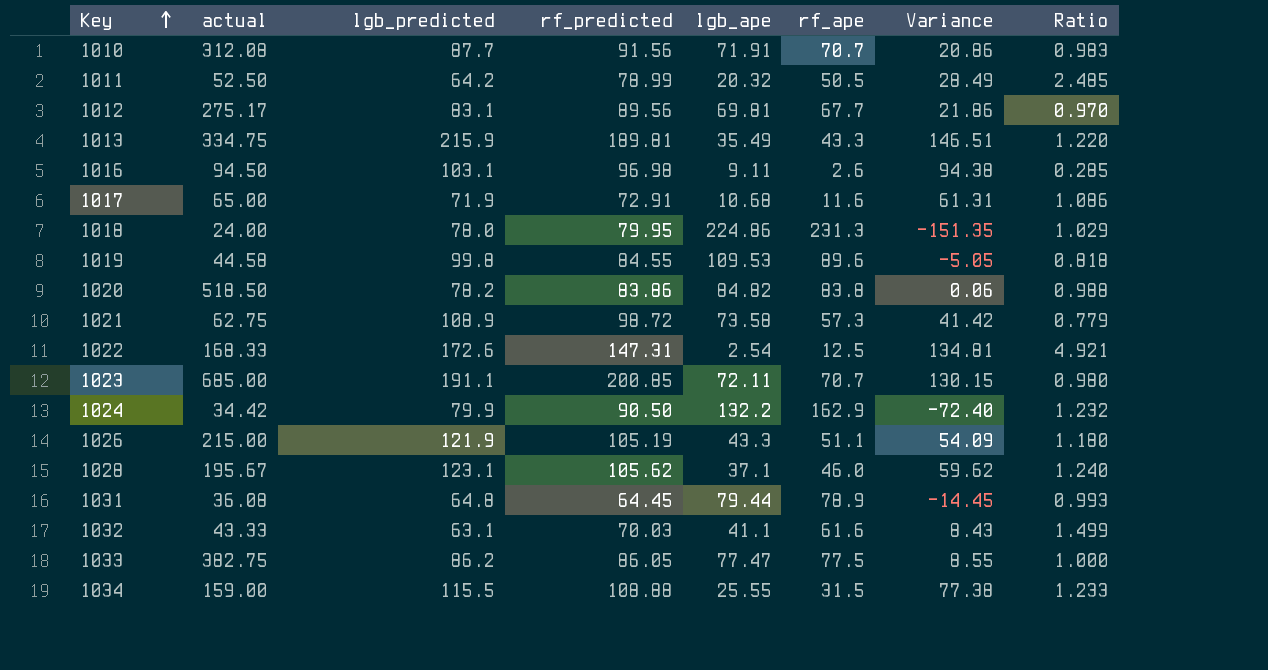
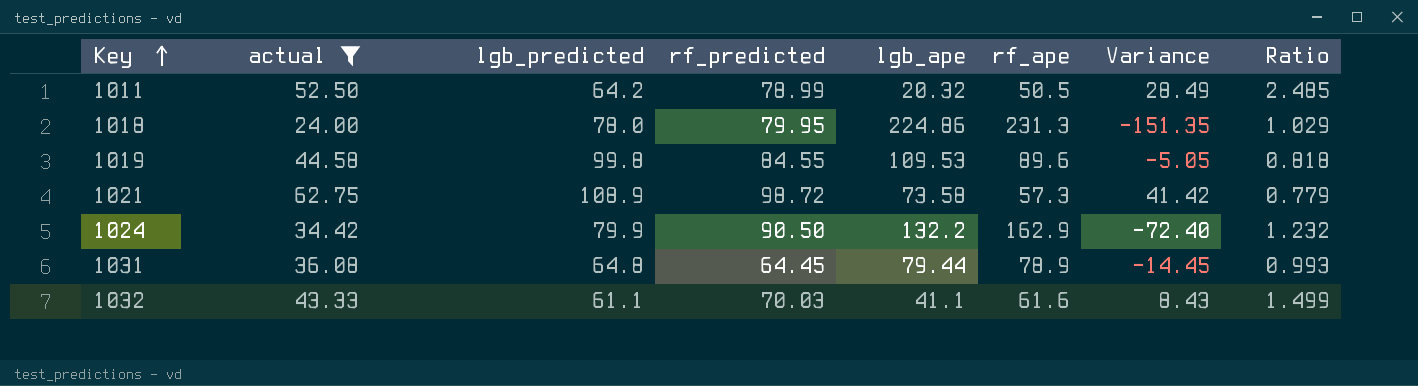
filter: none -> actual <= 62.75
1032 | lgb_predicted: 63.1 -> 61.1

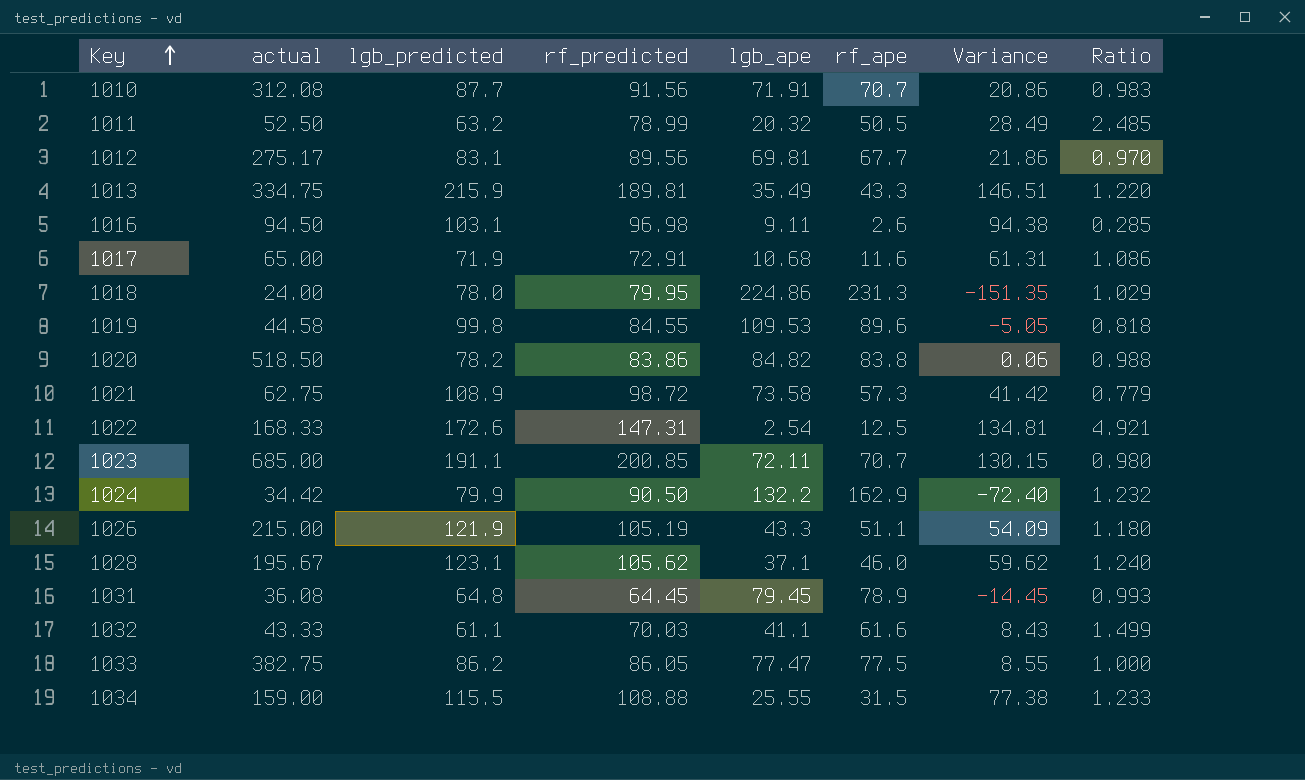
filter: actual <= 62.75 -> none
1011 | lgb_predicted: 64.2 -> 63.2
1031 | lgb_ape: 79.44 -> 79.45

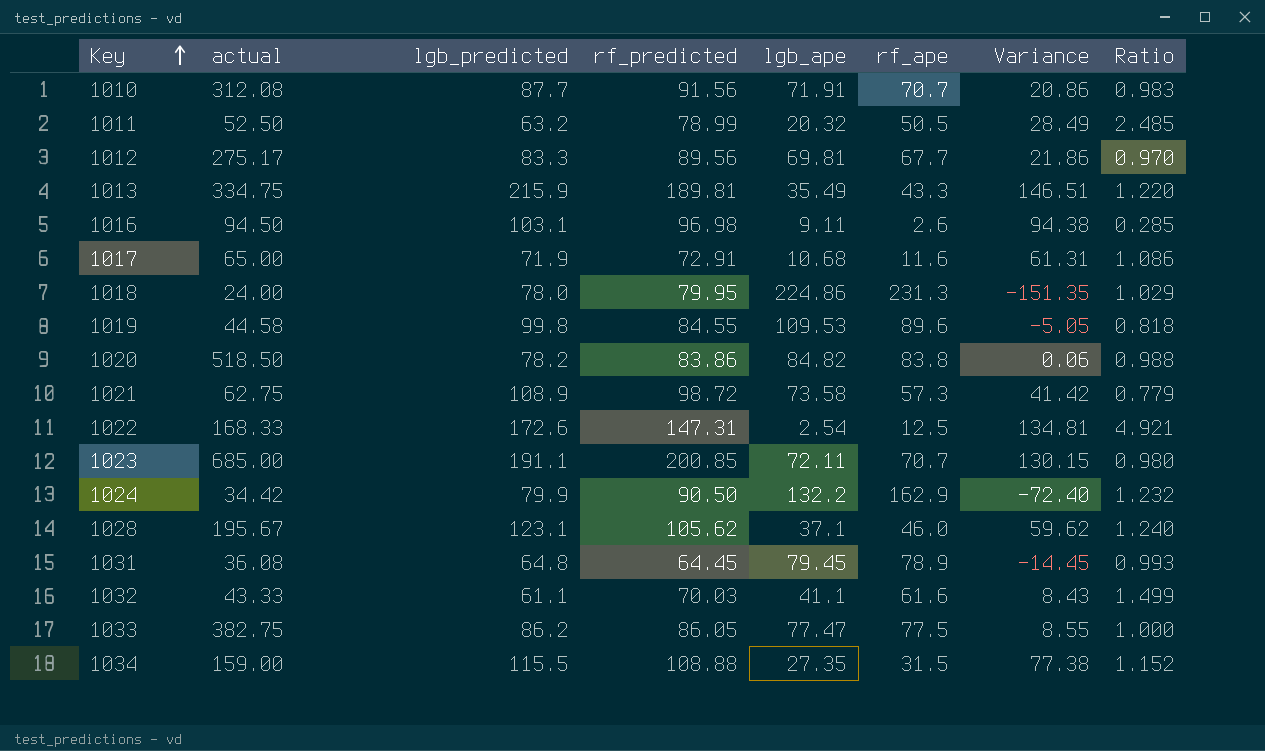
row 1026: 215.00 | 121.9 | 105.19 | 43.3 | 51.1 | 54.09 | 1.180 -> none
1012 | lgb_predicted: 83.1 -> 83.3
1034 | lgb_ape: 25.55 -> 27.35
1034 | Ratio: 1.233 -> 1.152

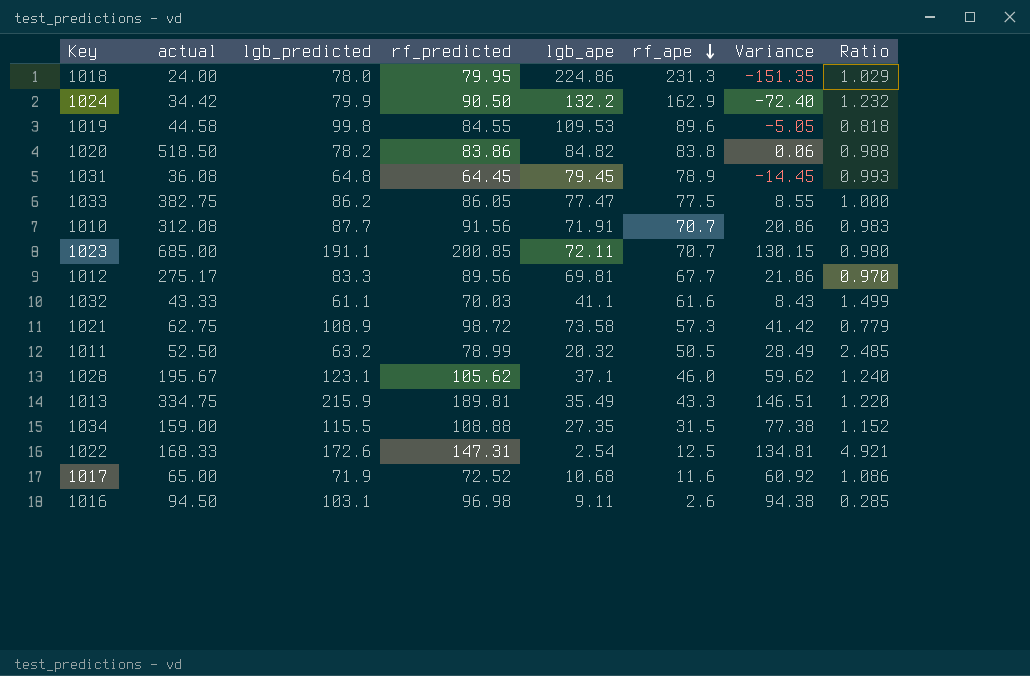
row order: Key ascending -> rf_ape descending
1017 | rf_predicted: 72.91 -> 72.52
1017 | Variance: 61.31 -> 60.92

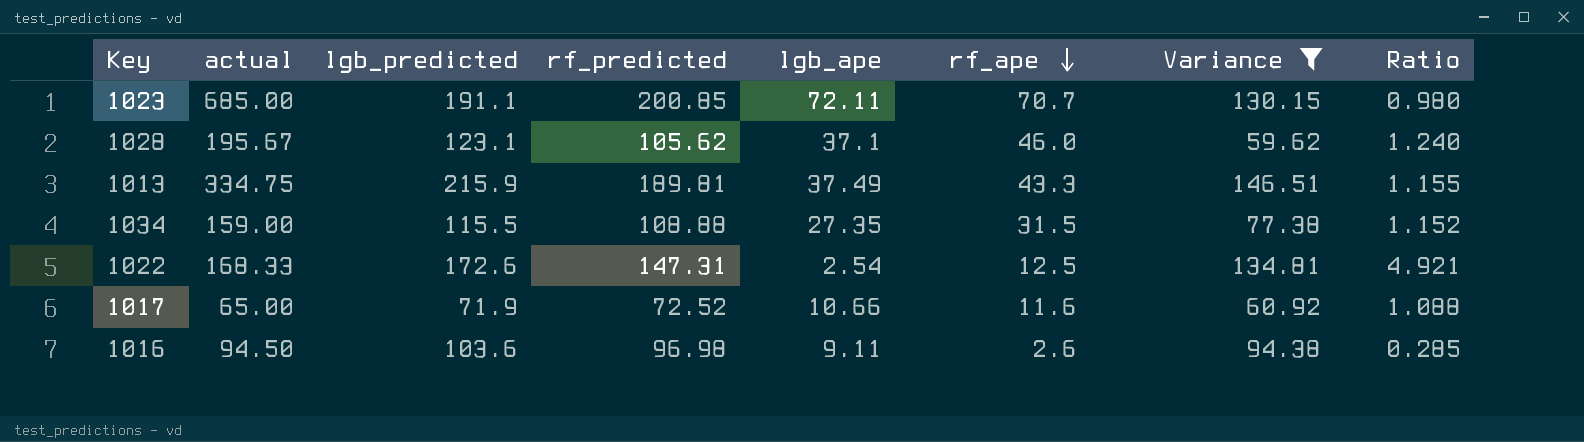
filter: none -> Variance >= 59.62
1013 | lgb_ape: 35.49 -> 37.49
1013 | Ratio: 1.220 -> 1.155
1017 | lgb_ape: 10.68 -> 10.66
1017 | Ratio: 1.086 -> 1.088
1016 | lgb_predicted: 103.1 -> 103.6

